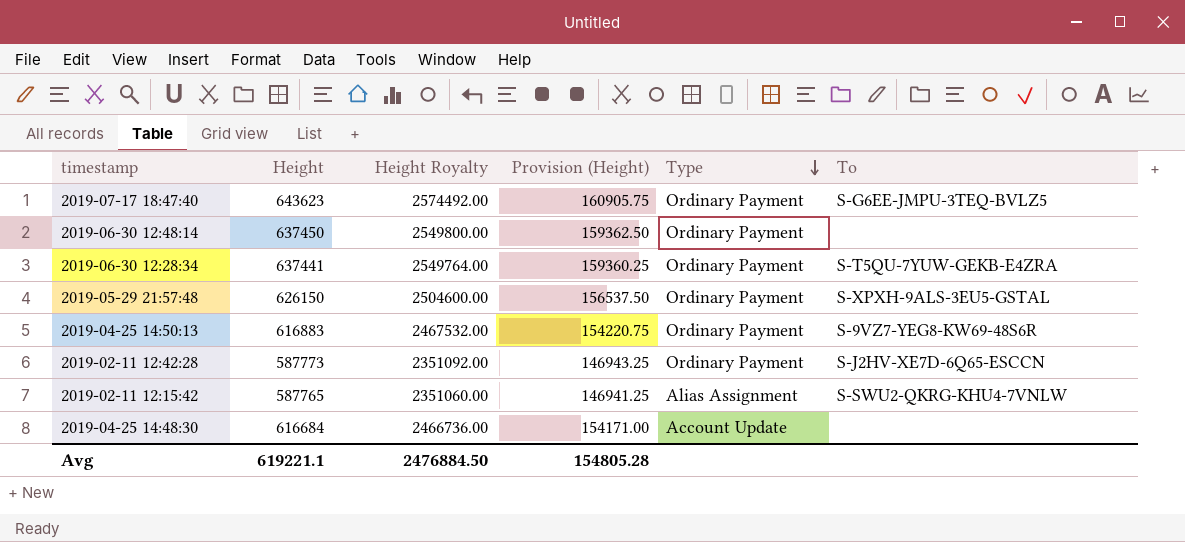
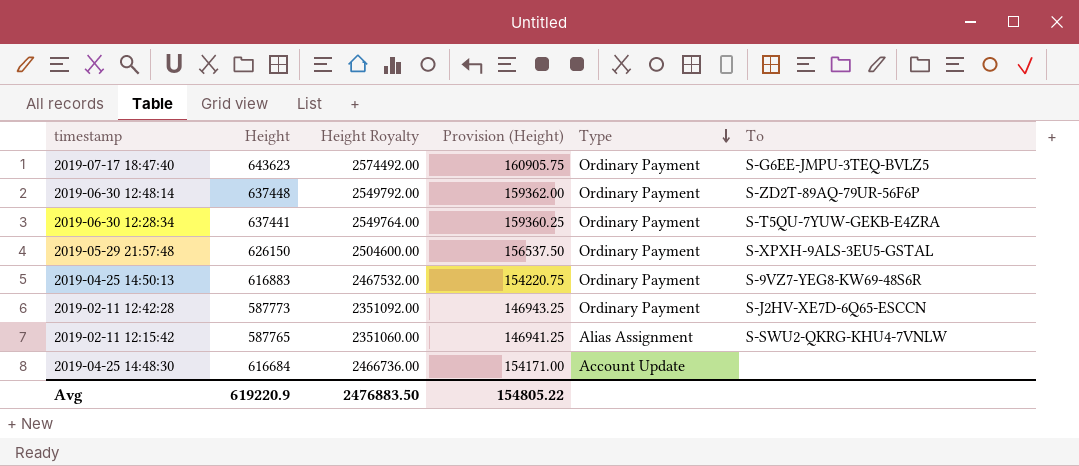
2019-06-30 12:48:14 | Height: 637450 -> 637448
2019-06-30 12:48:14 | Height Royalty: 2549800.00 -> 2549792.00
2019-06-30 12:48:14 | Provision (Height): 159362.50 -> 159362.00
2019-06-30 12:48:14 | To: none -> S-ZD2T-89AQ-79UR-56F6P
Avg | Height: 619221.1 -> 619220.9
Avg | Height Royalty: 2476884.50 -> 2476883.50
Avg | Provision (Height): 154805.28 -> 154805.22

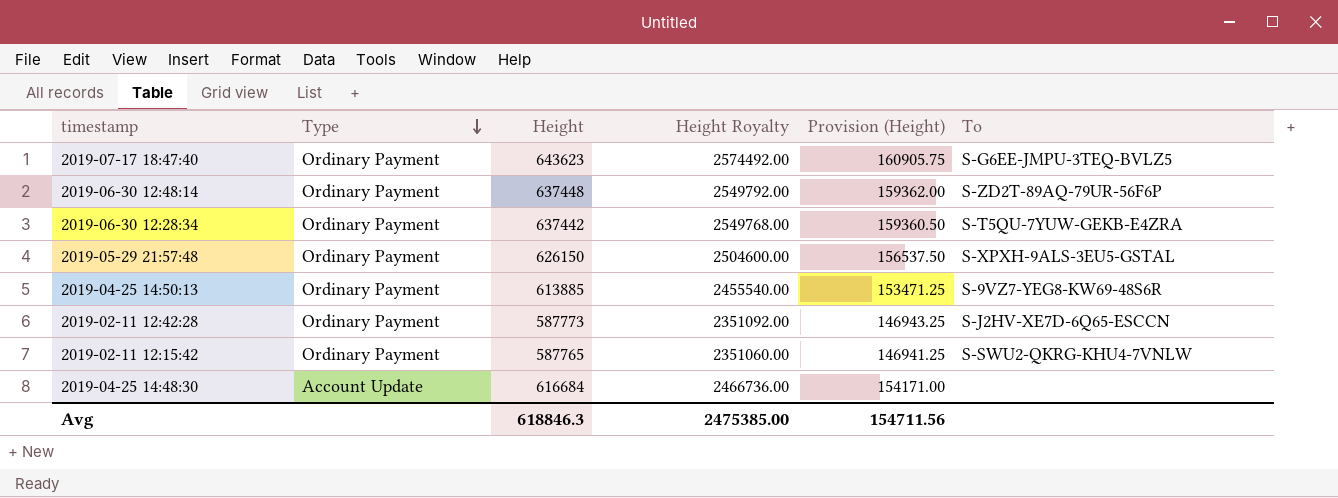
column Type | position: 5 -> 2
2019-06-30 12:28:34 | Height: 637441 -> 637442
2019-06-30 12:28:34 | Height Royalty: 2549764.00 -> 2549768.00
2019-06-30 12:28:34 | Provision (Height): 159360.25 -> 159360.50
2019-04-25 14:50:13 | Height: 616883 -> 613885
2019-04-25 14:50:13 | Height Royalty: 2467532.00 -> 2455540.00
2019-04-25 14:50:13 | Provision (Height): 154220.75 -> 153471.25
2019-02-11 12:15:42 | Type: Alias Assignment -> Ordinary Payment
Avg | Height: 619220.9 -> 618846.3
Avg | Height Royalty: 2476883.50 -> 2475385.00
Avg | Provision (Height): 154805.22 -> 154711.56

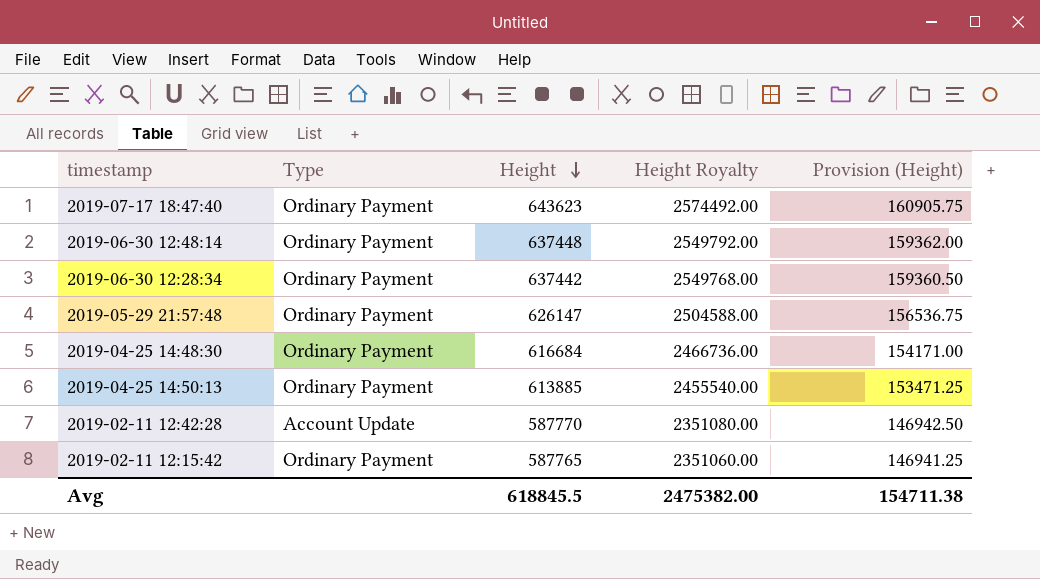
row order: Type descending -> Height descending
column To | position: 6 -> none
2019-05-29 21:57:48 | Height: 626150 -> 626147
2019-05-29 21:57:48 | Height Royalty: 2504600.00 -> 2504588.00
2019-05-29 21:57:48 | Provision (Height): 156537.50 -> 156536.75
2019-04-25 14:48:30 | Type: Account Update -> Ordinary Payment
2019-02-11 12:42:28 | Type: Ordinary Payment -> Account Update
2019-02-11 12:42:28 | Height: 587773 -> 587770
2019-02-11 12:42:28 | Height Royalty: 2351092.00 -> 2351080.00
2019-02-11 12:42:28 | Provision (Height): 146943.25 -> 146942.50
Avg | Height: 618846.3 -> 618845.5
Avg | Height Royalty: 2475385.00 -> 2475382.00
Avg | Provision (Height): 154711.56 -> 154711.38

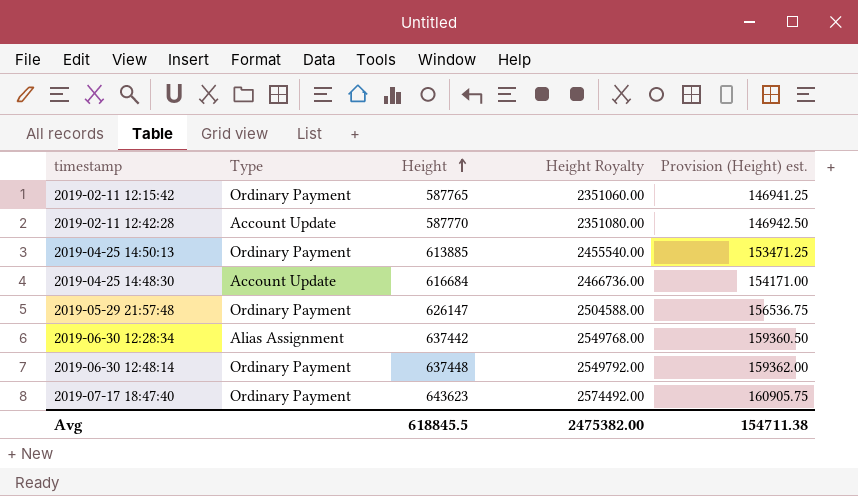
row order: Height descending -> Height ascending
column name: Provision (Height) -> Provision (Height) est.
2019-04-25 14:48:30 | Type: Ordinary Payment -> Account Update
2019-06-30 12:28:34 | Type: Ordinary Payment -> Alias Assignment

